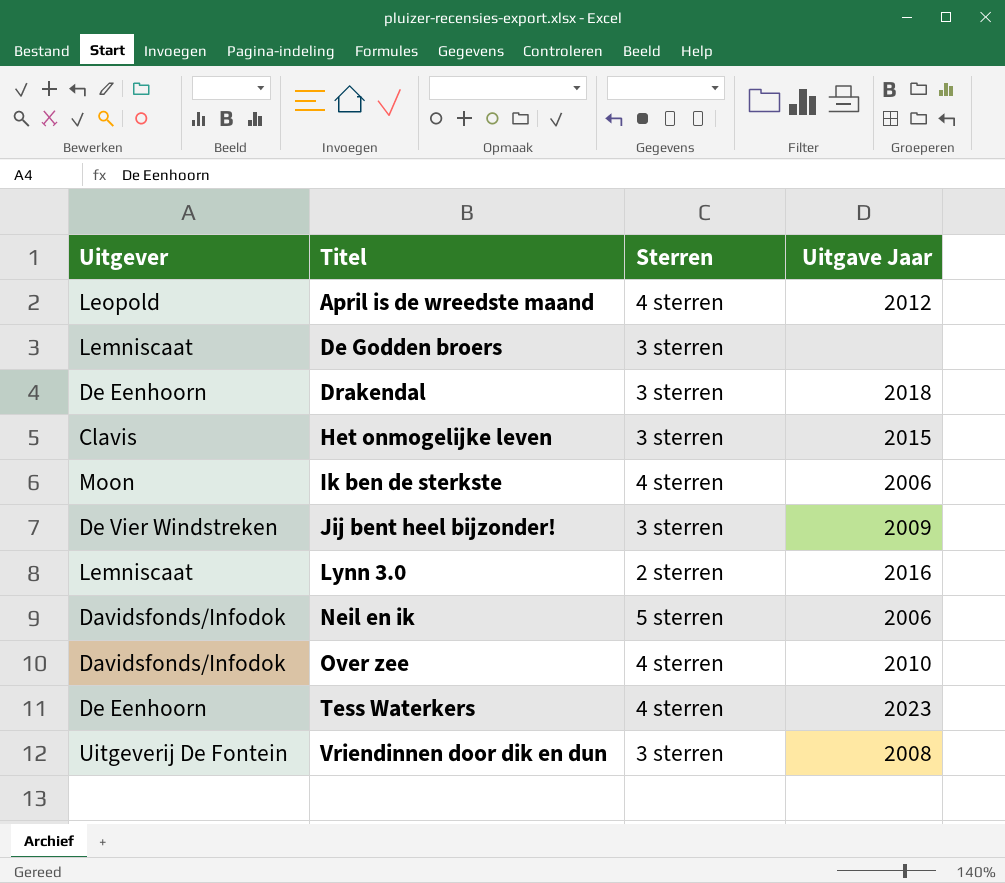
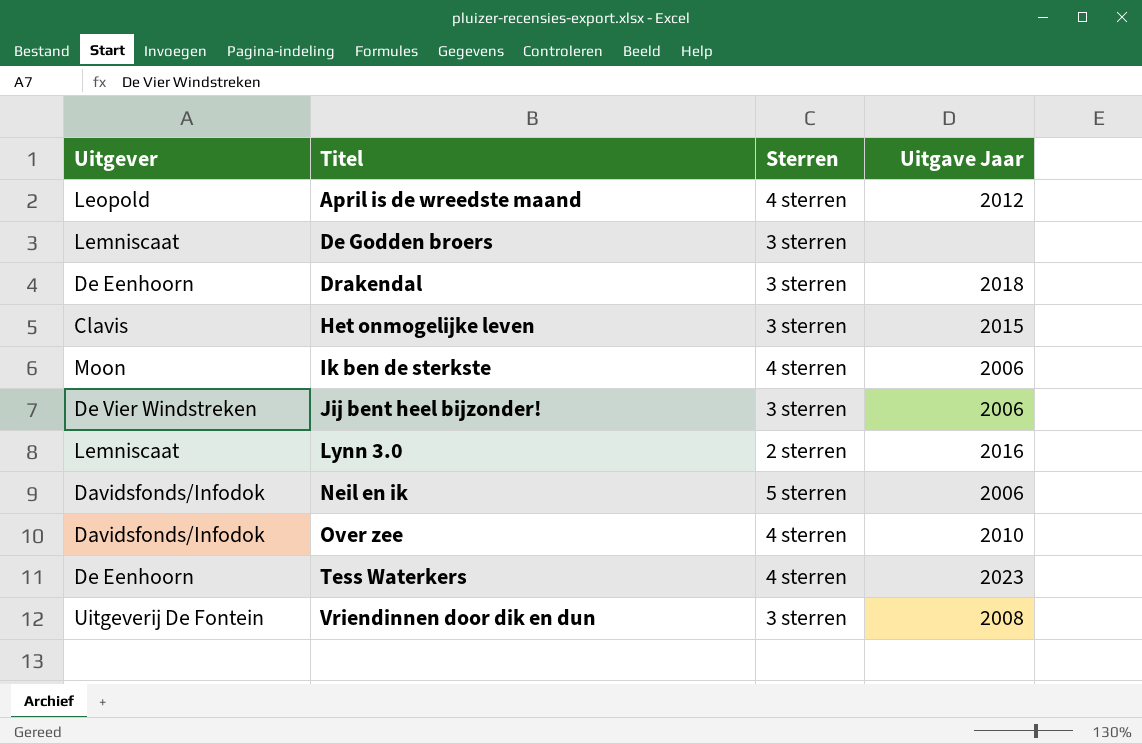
Jij bent heel bijzonder! | Uitgave Jaar: 2009 -> 2006

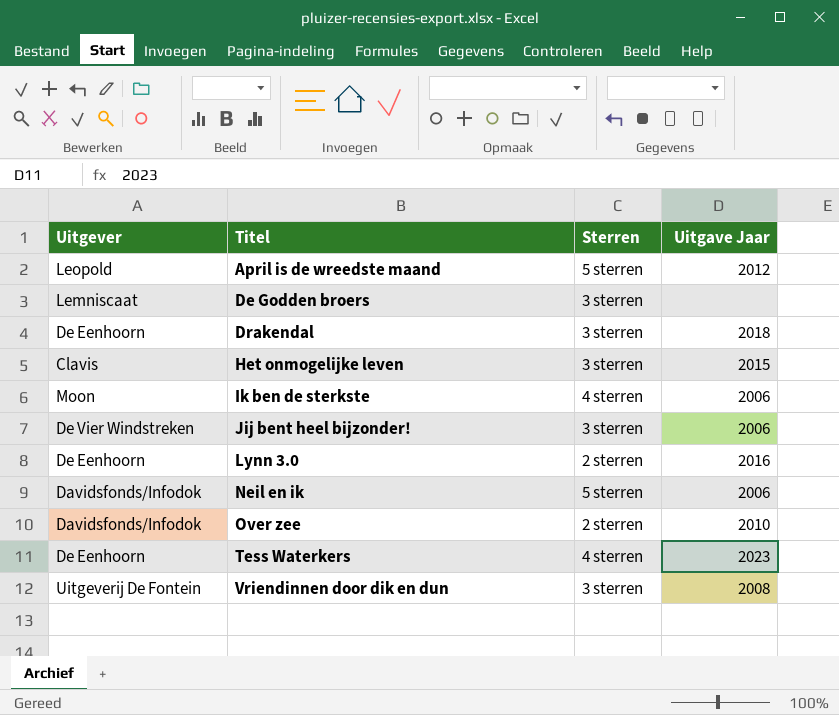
April is de wreedste maand | Sterren: 4 sterren -> 5 sterren
Lynn 3.0 | Uitgever: Lemniscaat -> De Eenhoorn
Over zee | Sterren: 4 sterren -> 2 sterren

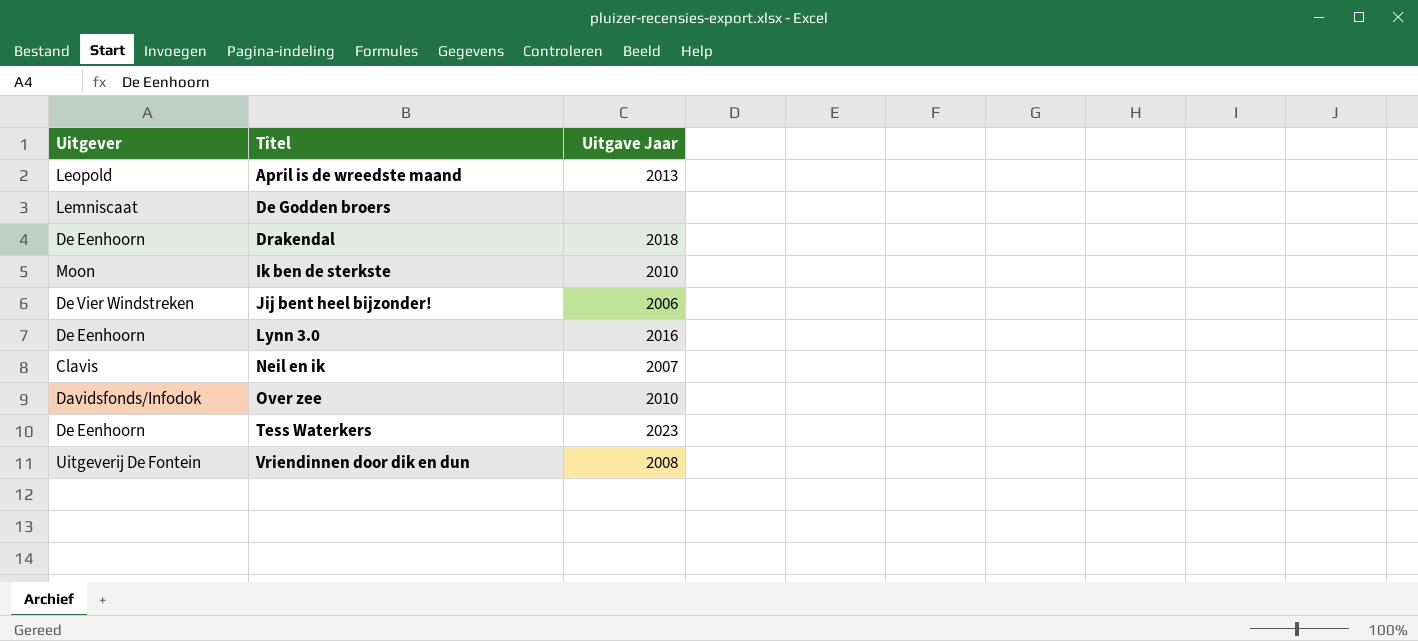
column Sterren | position: 3 -> none
row Het onmogelijke leven: Clavis | 3 sterren | 2015 -> none
April is de wreedste maand | Uitgave Jaar: 2012 -> 2013
Ik ben de sterkste | Uitgave Jaar: 2006 -> 2010
Neil en ik | Uitgever: Davidsfonds/Infodok -> Clavis
Neil en ik | Uitgave Jaar: 2006 -> 2007

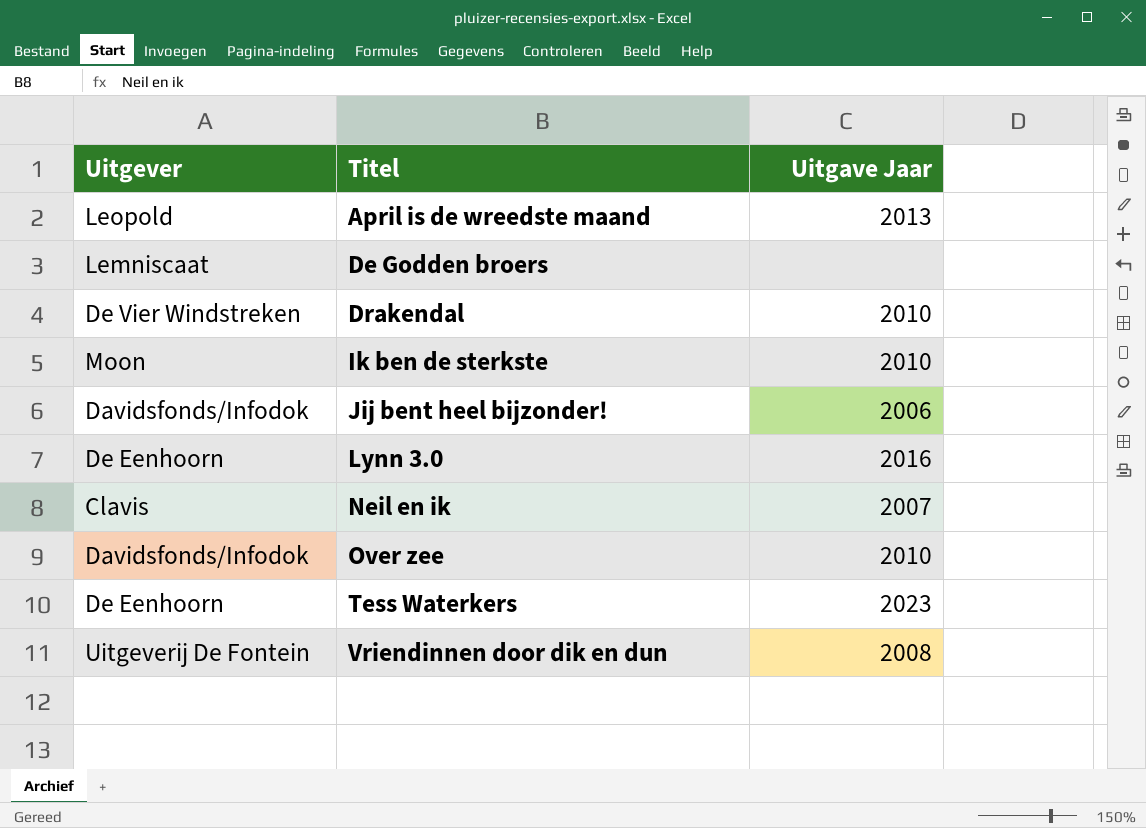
Drakendal | Uitgever: De Eenhoorn -> De Vier Windstreken
Drakendal | Uitgave Jaar: 2018 -> 2010
Jij bent heel bijzonder! | Uitgever: De Vier Windstreken -> Davidsfonds/Infodok

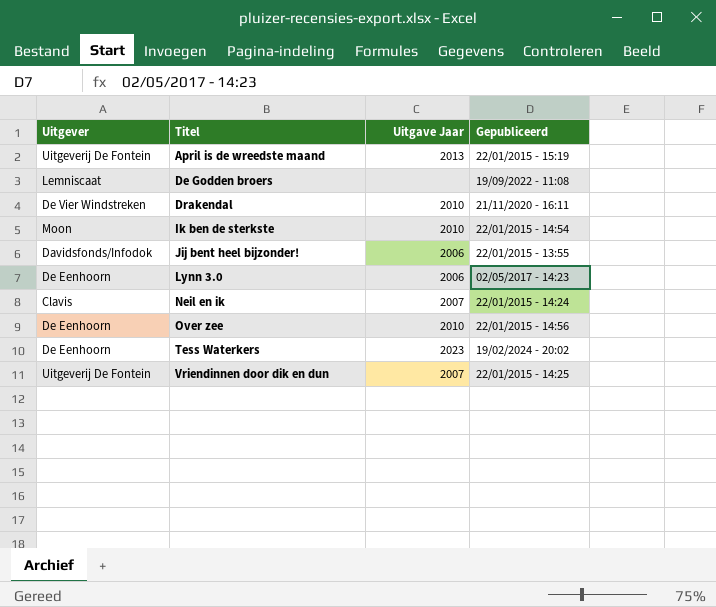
column Gepubliceerd | position: none -> 4
April is de wreedste maand | Uitgever: Leopold -> Uitgeverij De Fontein
Lynn 3.0 | Uitgave Jaar: 2016 -> 2006
Over zee | Uitgever: Davidsfonds/Infodok -> De Eenhoorn
Vriendinnen door dik en dun | Uitgave Jaar: 2008 -> 2007

